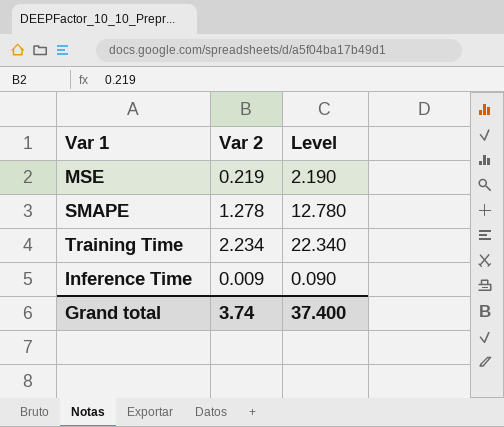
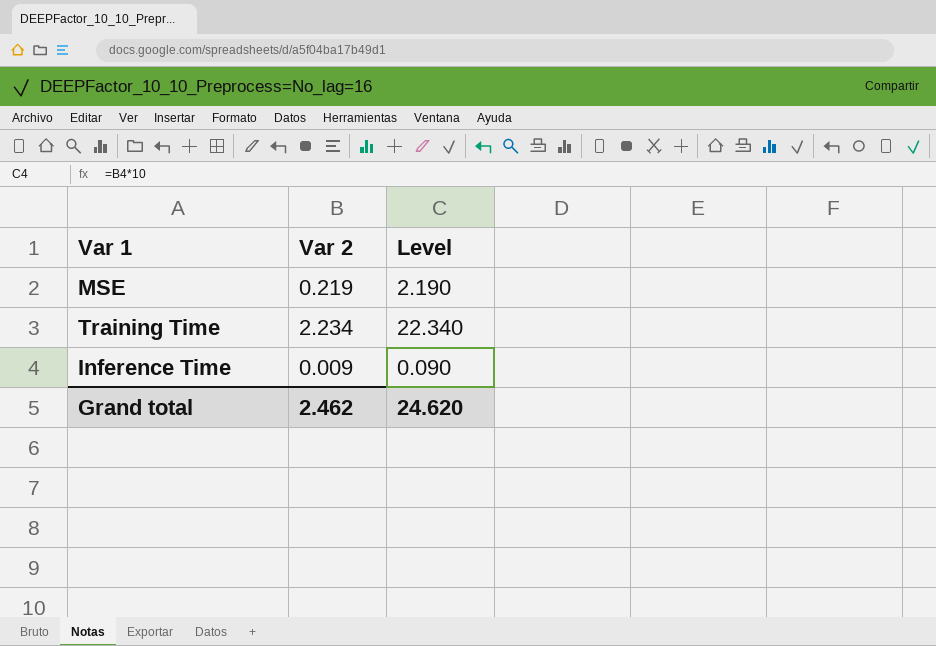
row SMAPE: 1.278 | 12.780 -> none
Grand total | Var 2: 3.74 -> 2.462
Grand total | Level: 37.400 -> 24.620

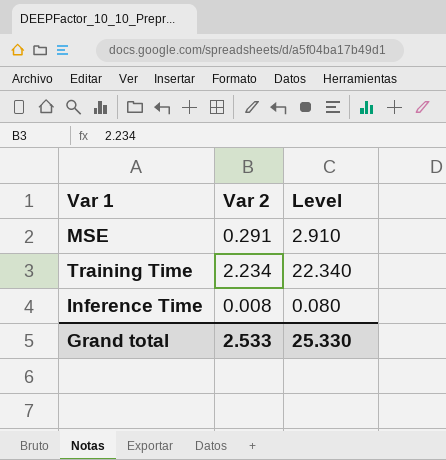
MSE | Var 2: 0.219 -> 0.291
MSE | Level: 2.190 -> 2.910
Inference Time | Var 2: 0.009 -> 0.008
Inference Time | Level: 0.090 -> 0.080
Grand total | Var 2: 2.462 -> 2.533
Grand total | Level: 24.620 -> 25.330

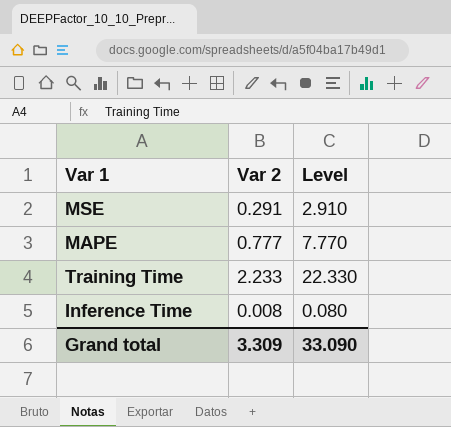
row MAPE: none -> 0.777 | 7.770
Training Time | Var 2: 2.234 -> 2.233
Training Time | Level: 22.340 -> 22.330
Grand total | Var 2: 2.533 -> 3.309
Grand total | Level: 25.330 -> 33.090

